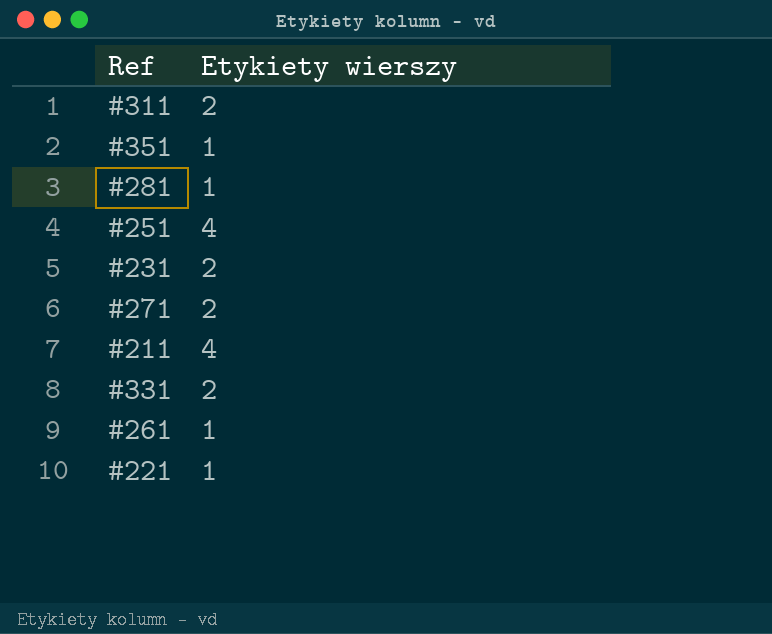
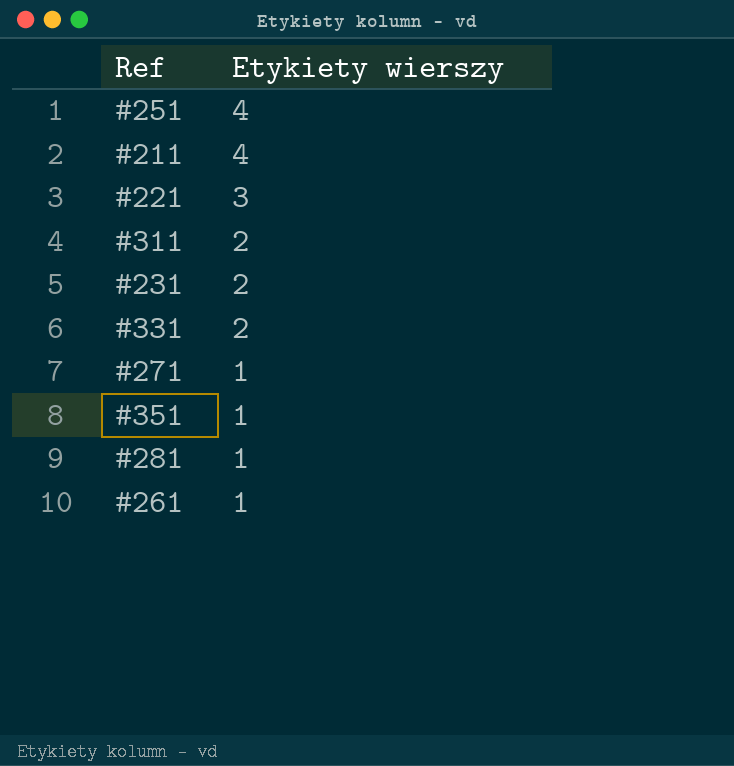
row order: none -> Etykiety wierszy descending
#221 | Etykiety wierszy: 1 -> 3
#271 | Etykiety wierszy: 2 -> 1

